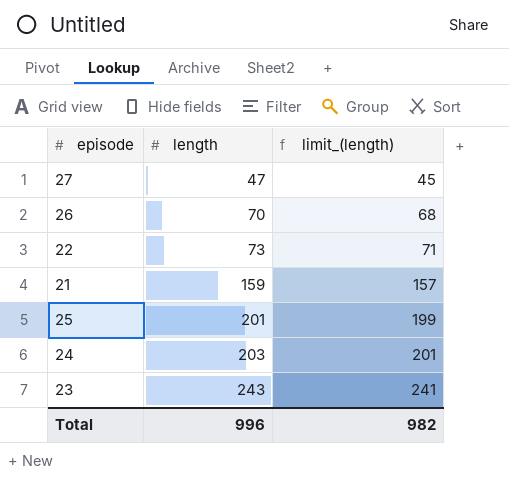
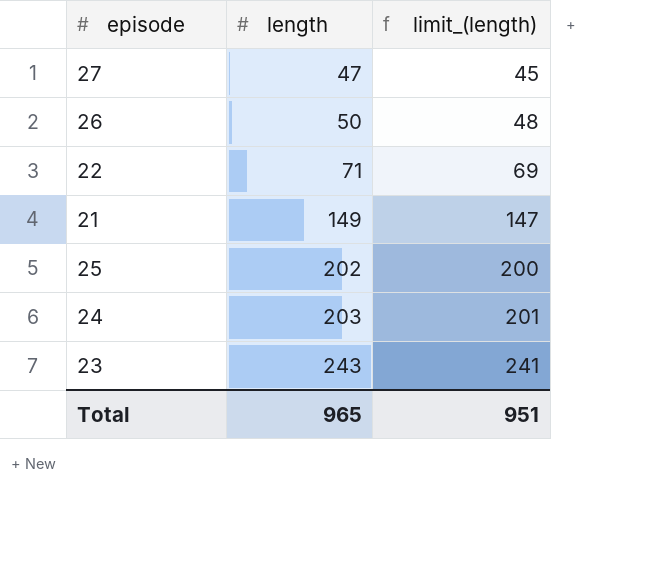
26 | length: 70 -> 50
26 | limit_(length): 68 -> 48
22 | length: 73 -> 71
22 | limit_(length): 71 -> 69
21 | length: 159 -> 149
21 | limit_(length): 157 -> 147
25 | length: 201 -> 202
25 | limit_(length): 199 -> 200
Total | length: 996 -> 965
Total | limit_(length): 982 -> 951

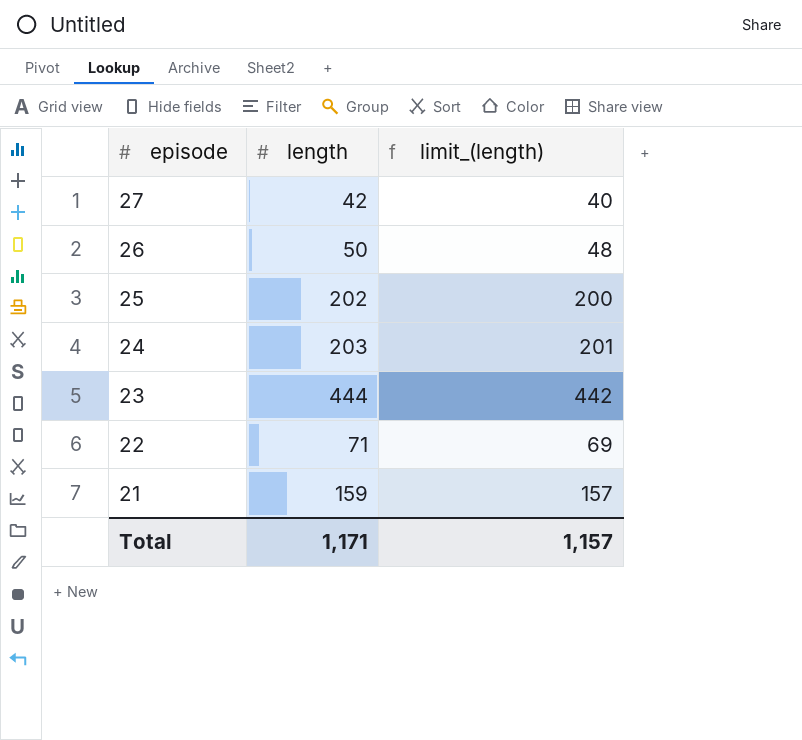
row order: length ascending -> episode descending
27 | length: 47 -> 42
27 | limit_(length): 45 -> 40
23 | length: 243 -> 444
23 | limit_(length): 241 -> 442
21 | length: 149 -> 159
21 | limit_(length): 147 -> 157
Total | length: 965 -> 1,171
Total | limit_(length): 951 -> 1,157

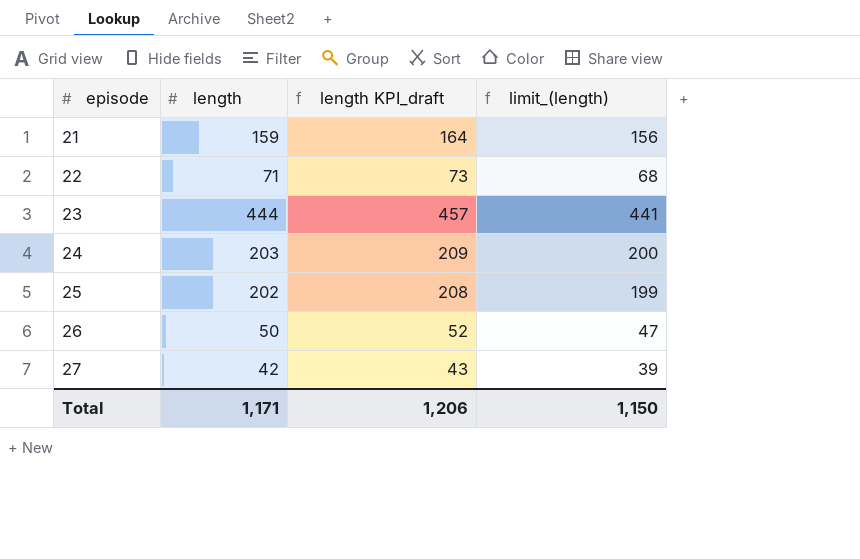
row order: episode descending -> episode ascending
column length KPI_draft | formula: none -> [length] * 1.03
column limit_(length) | formula: [length] - 2 -> [length] - 3
Total | limit_(length): 1,157 -> 1,150

